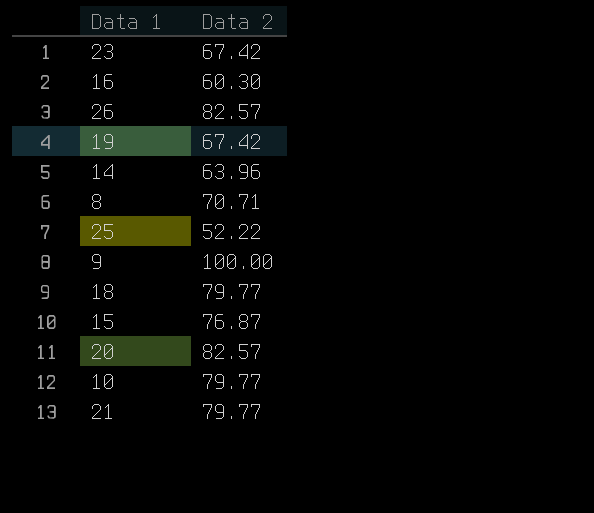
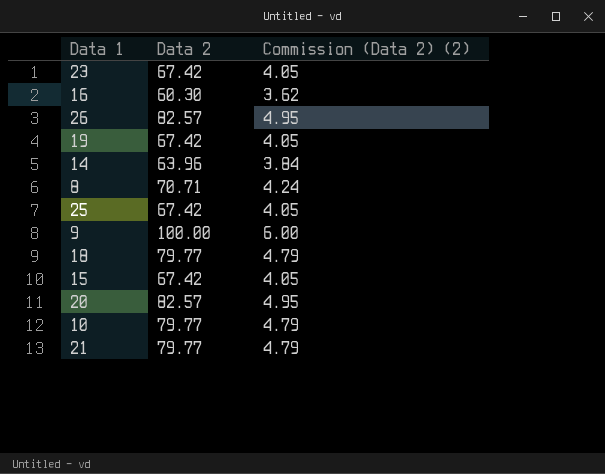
column Commission (Data 2) (2) | formula: none -> [Data 2] * 0.06
25 | Data 2: 52.22 -> 67.42
15 | Data 2: 76.87 -> 67.42

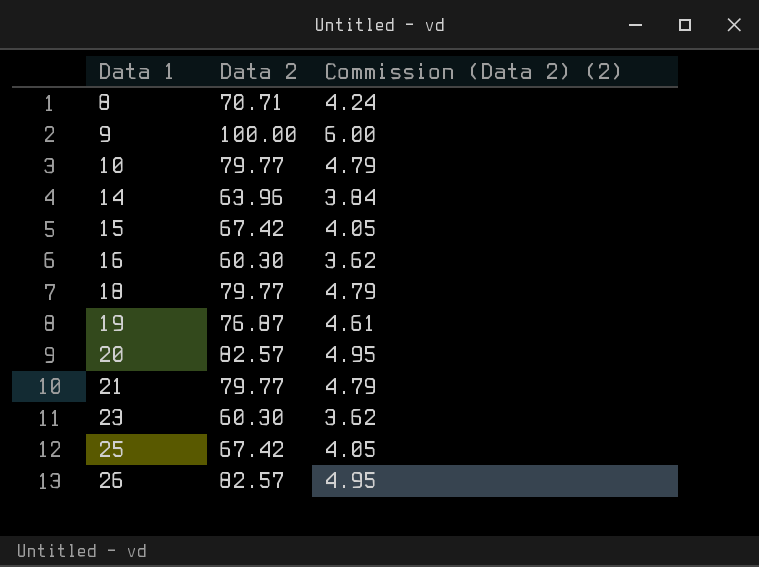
row order: none -> Data 1 ascending
19 | Data 2: 67.42 -> 76.87
19 | Commission (Data 2) (2): 4.05 -> 4.61
23 | Data 2: 67.42 -> 60.30
23 | Commission (Data 2) (2): 4.05 -> 3.62

